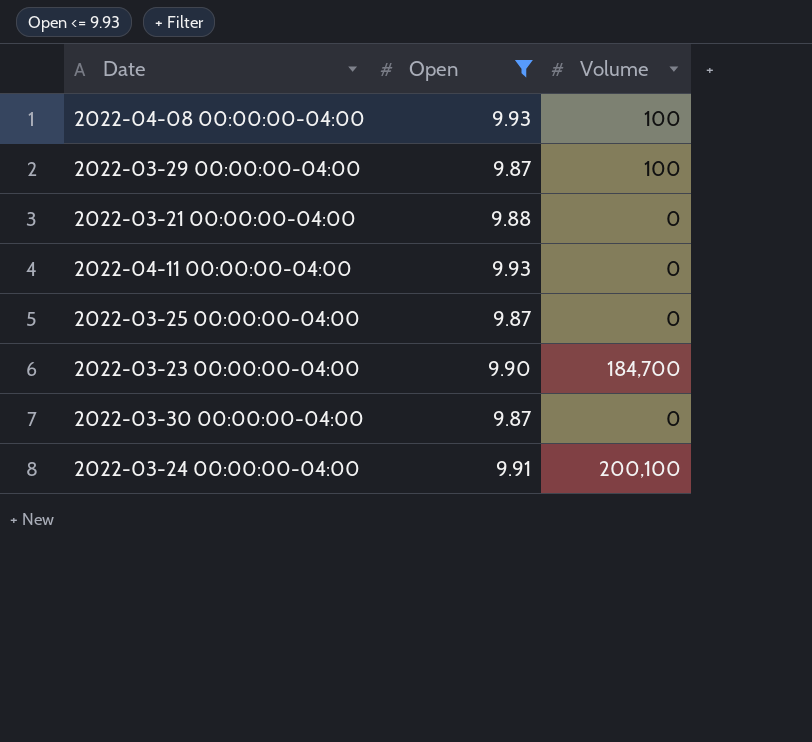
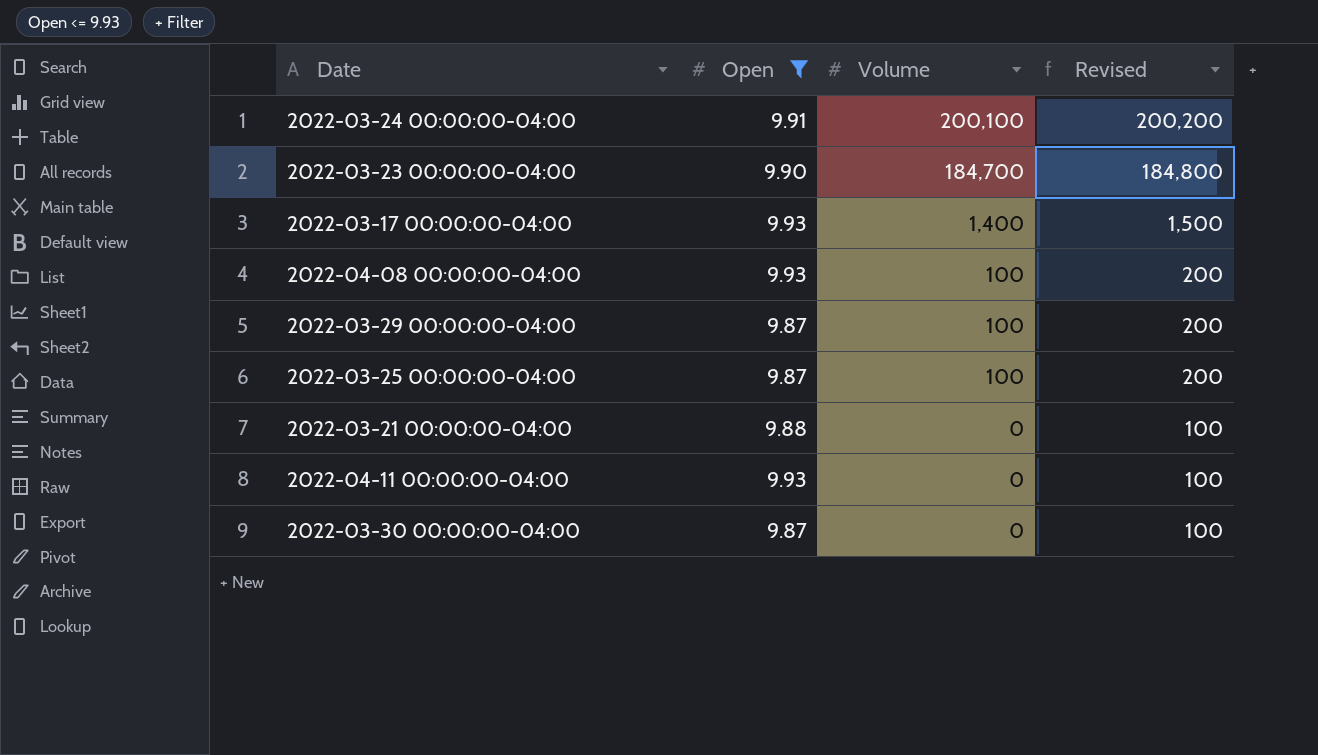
row order: none -> Volume descending
column Revised | formula: none -> [Volume] + 100
row 2022-03-17 00:00:00-04:00: none -> 9.93 | 1,400 | 1,500
2022-03-25 00:00:00-04:00 | Volume: 0 -> 100

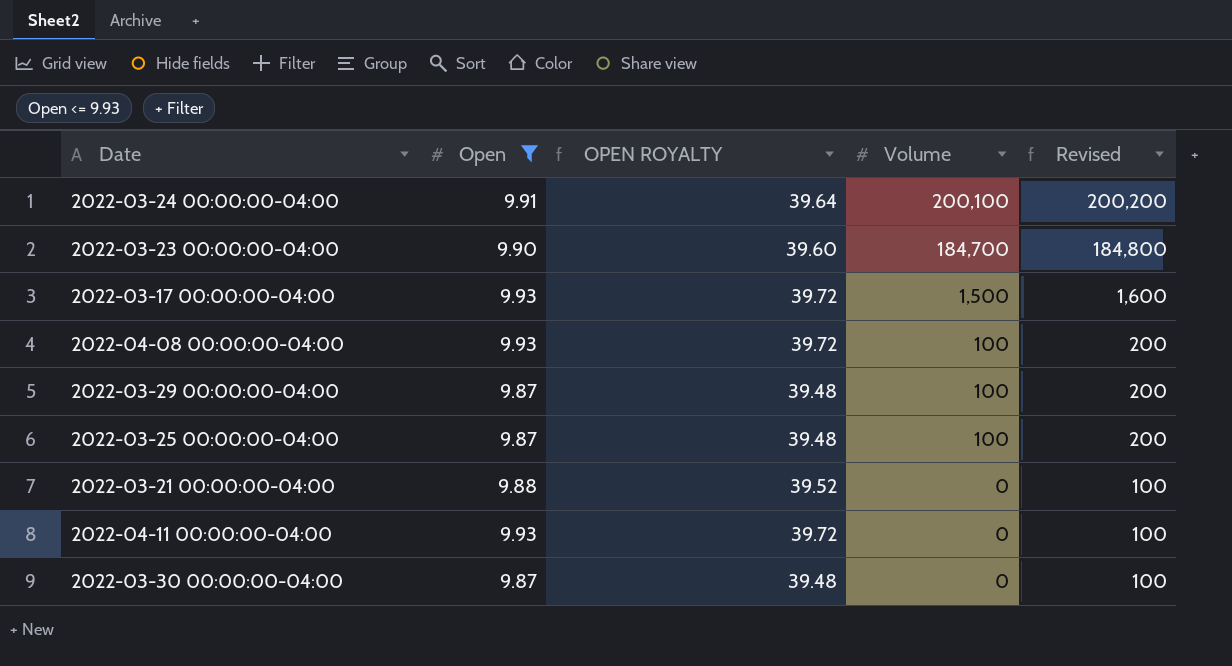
column OPEN ROYALTY | formula: none -> [Open] * 4
2022-03-17 00:00:00-04:00 | Volume: 1,400 -> 1,500
2022-03-17 00:00:00-04:00 | Revised: 1,500 -> 1,600

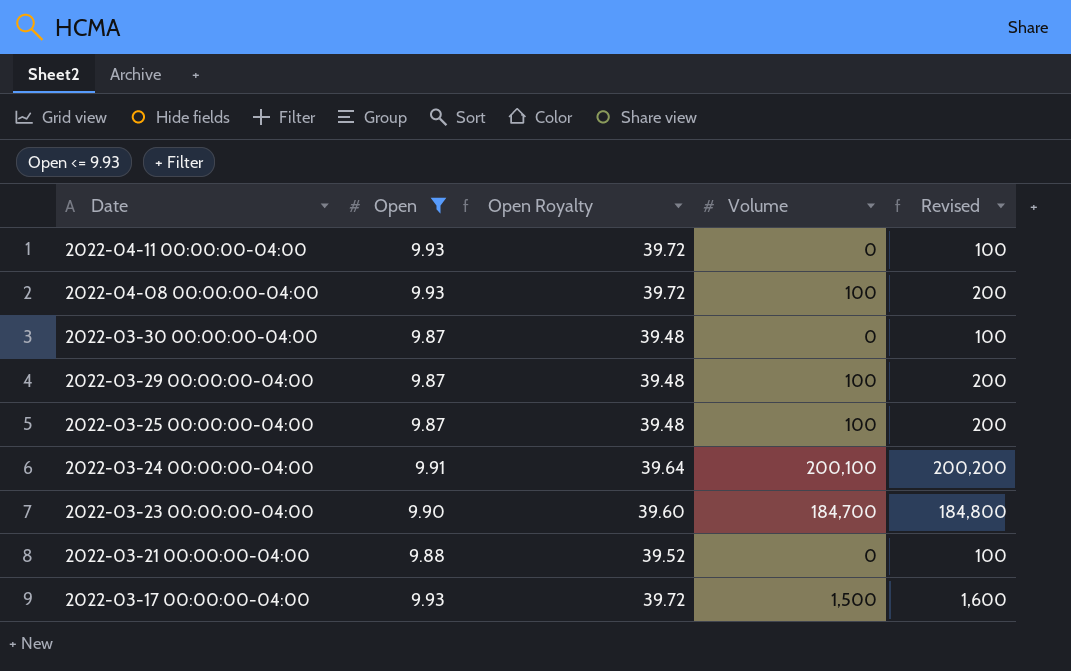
row order: Volume descending -> Date descending
column name: OPEN ROYALTY -> Open Royalty

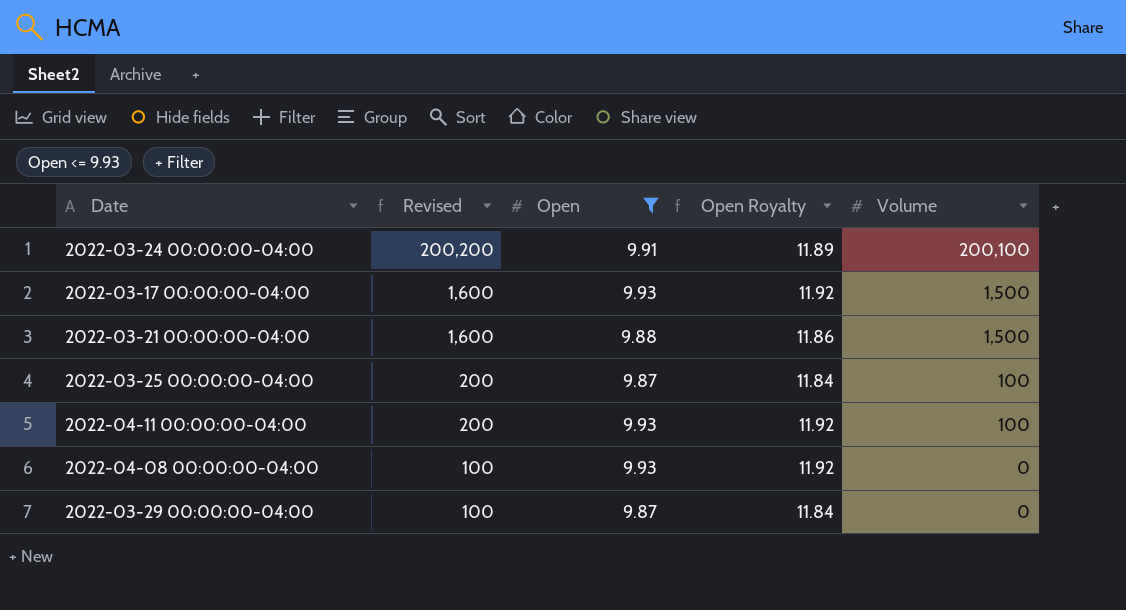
row order: Date descending -> Revised descending
column Revised | position: 5 -> 2
column Open Royalty | formula: [Open] * 4 -> [Open] * 1.2
row 2022-03-30 00:00:00-04:00: 9.87 | 39.48 | 0 | 100 -> none
row 2022-03-23 00:00:00-04:00: 9.90 | 39.60 | 184,700 | 184,800 -> none
2022-03-21 00:00:00-04:00 | Revised: 100 -> 1,600
2022-03-21 00:00:00-04:00 | Volume: 0 -> 1,500
2022-04-11 00:00:00-04:00 | Revised: 100 -> 200
2022-04-11 00:00:00-04:00 | Volume: 0 -> 100
2022-04-08 00:00:00-04:00 | Revised: 200 -> 100
2022-04-08 00:00:00-04:00 | Volume: 100 -> 0
2022-03-29 00:00:00-04:00 | Revised: 200 -> 100
2022-03-29 00:00:00-04:00 | Volume: 100 -> 0

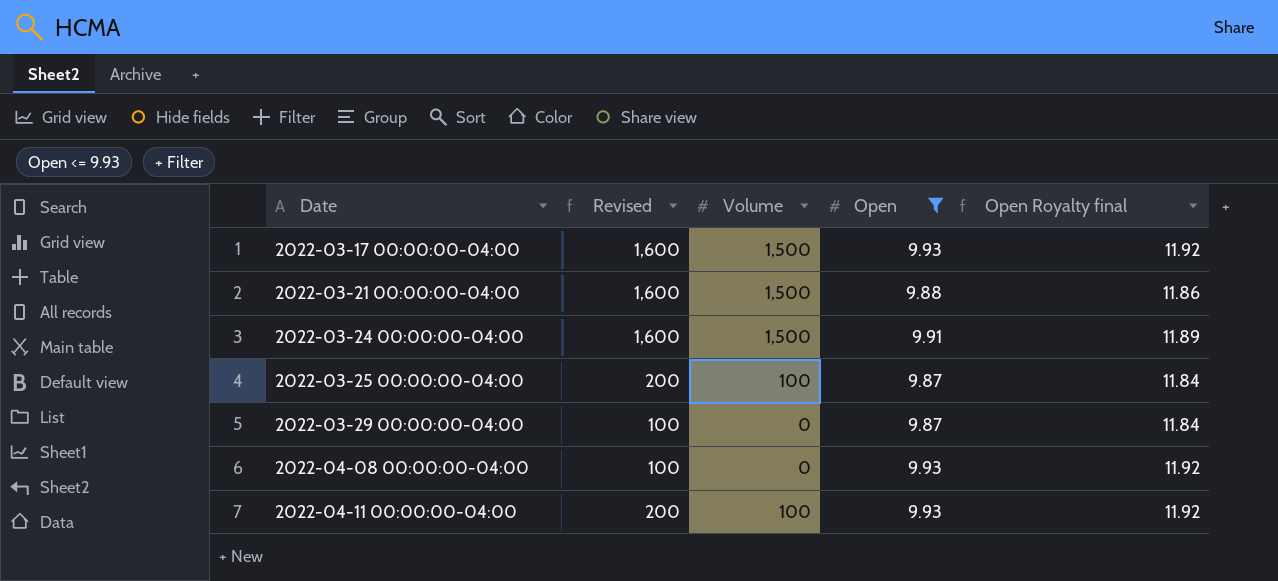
row order: Revised descending -> Date ascending
column Volume | position: 5 -> 3
column name: Open Royalty -> Open Royalty final
2022-03-24 00:00:00-04:00 | Revised: 200,200 -> 1,600
2022-03-24 00:00:00-04:00 | Volume: 200,100 -> 1,500

